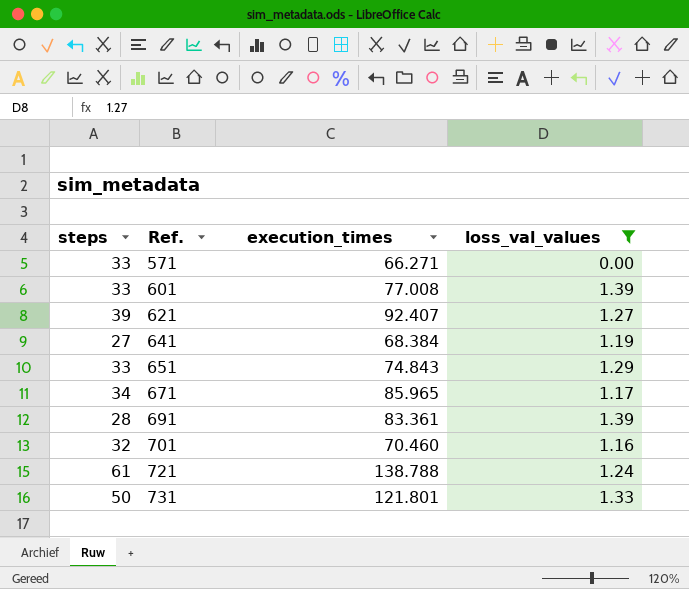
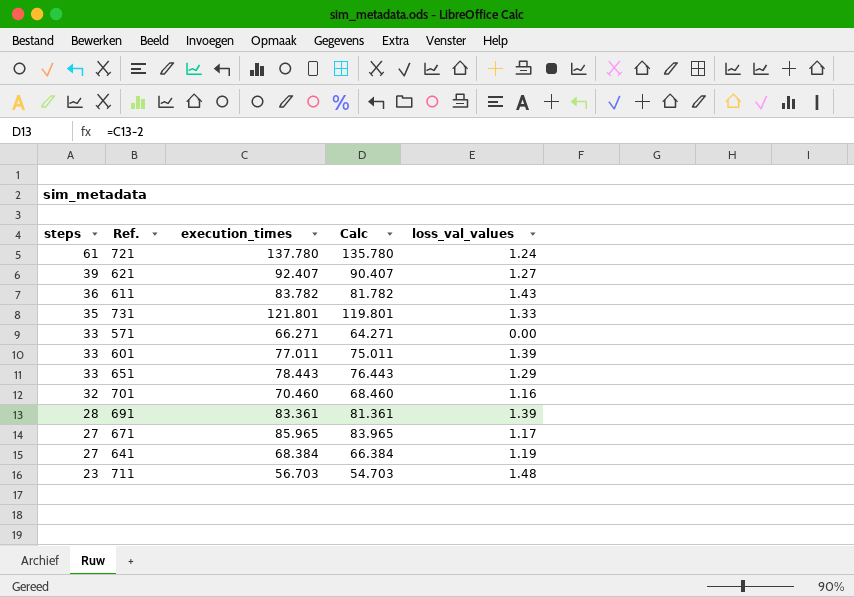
filter: loss_val_values <= 1.39 -> none
row order: Ref. ascending -> steps descending
column Calc | formula: none -> [execution_times] - 2
721 | execution_times: 138.788 -> 137.780
731 | steps: 50 -> 35
601 | execution_times: 77.008 -> 77.011
651 | execution_times: 74.843 -> 78.443
671 | steps: 34 -> 27

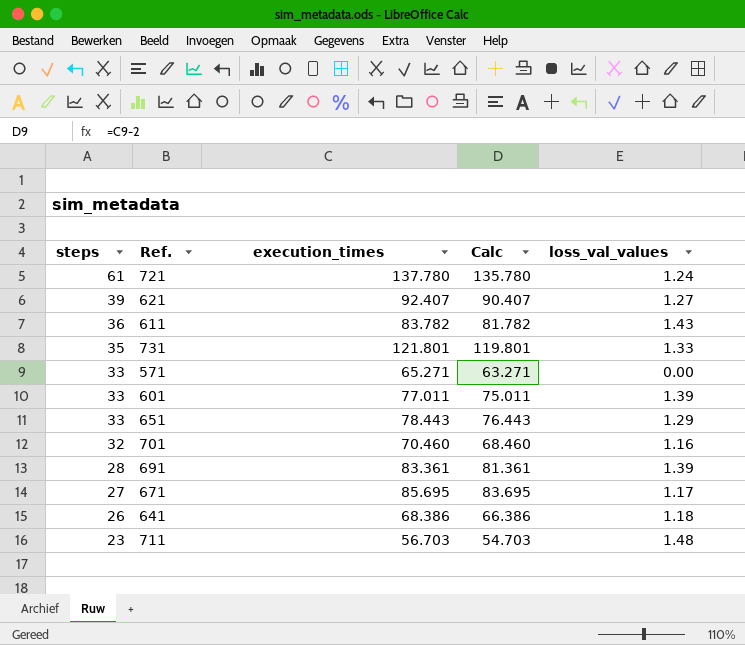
571 | execution_times: 66.271 -> 65.271
571 | Calc: 64.271 -> 63.271
671 | execution_times: 85.965 -> 85.695
671 | Calc: 83.965 -> 83.695
641 | steps: 27 -> 26
641 | execution_times: 68.384 -> 68.386
641 | Calc: 66.384 -> 66.386
641 | loss_val_values: 1.19 -> 1.18

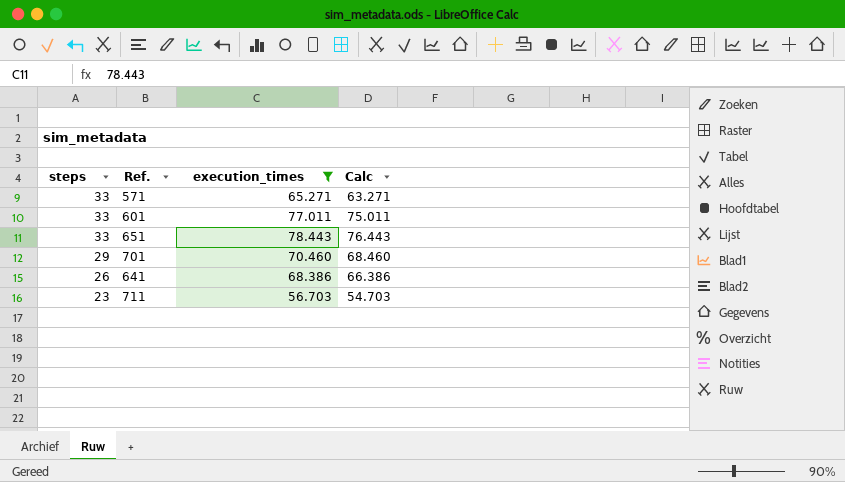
filter: none -> execution_times <= 78.443
column loss_val_values | position: 5 -> none
701 | steps: 32 -> 29

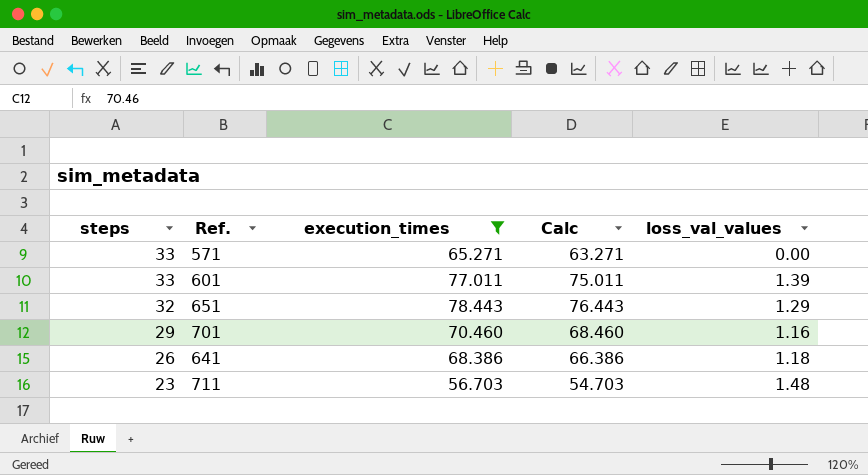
column loss_val_values | position: none -> 5
651 | steps: 33 -> 32

